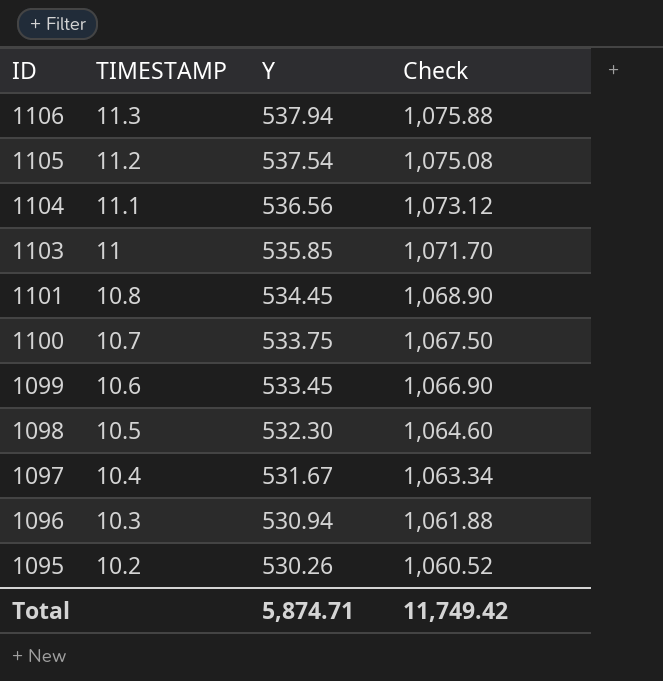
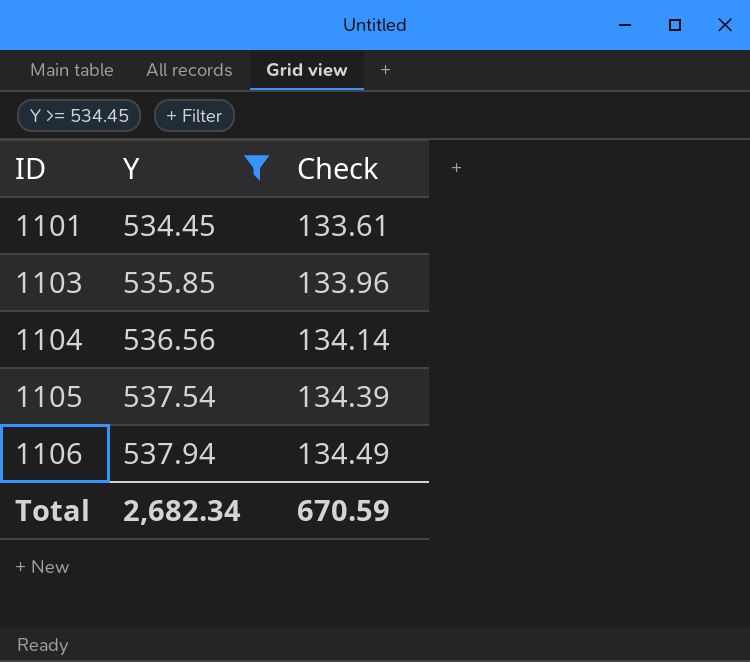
filter: none -> Y >= 534.45
row order: ID descending -> ID ascending
column TIMESTAMP | position: 2 -> none
column Check | formula: [Y] * 2 -> [Y] * 0.25
Total | Y: 5,874.71 -> 2,682.34
Total | Check: 11,749.42 -> 670.59

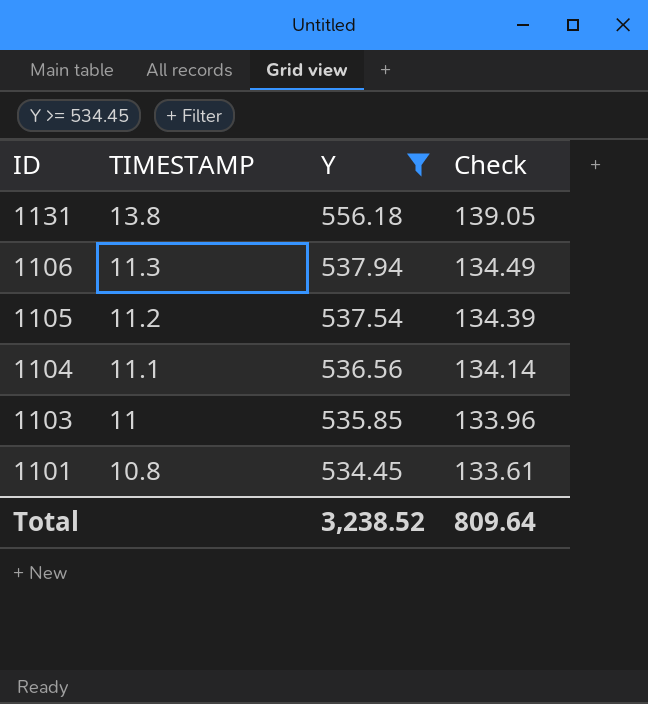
row order: ID ascending -> ID descending
column TIMESTAMP | position: none -> 2
row 1131: none -> 13.8 | 556.18 | 139.05
Total | Y: 2,682.34 -> 3,238.52
Total | Check: 670.59 -> 809.64

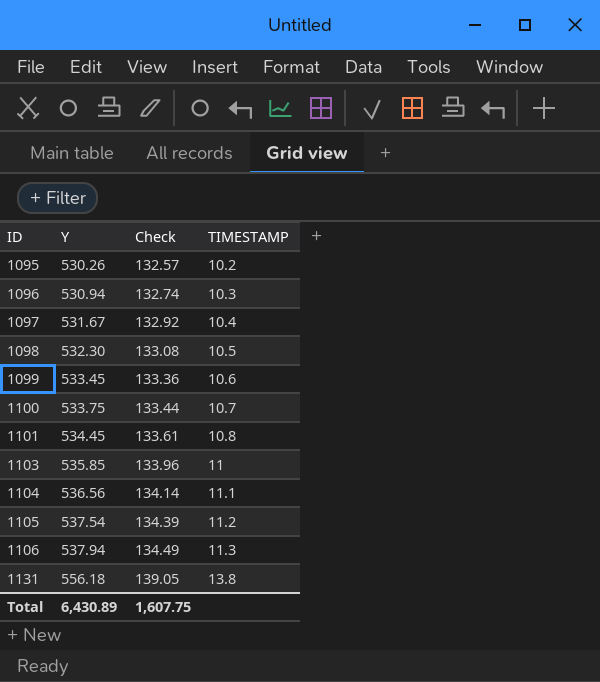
filter: Y >= 534.45 -> none
row order: ID descending -> ID ascending
column TIMESTAMP | position: 2 -> 4
Total | Y: 3,238.52 -> 6,430.89
Total | Check: 809.64 -> 1,607.75

